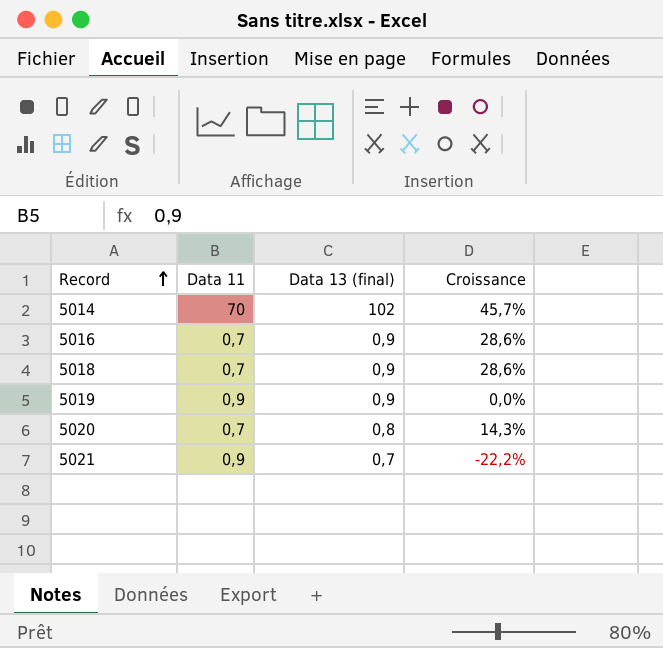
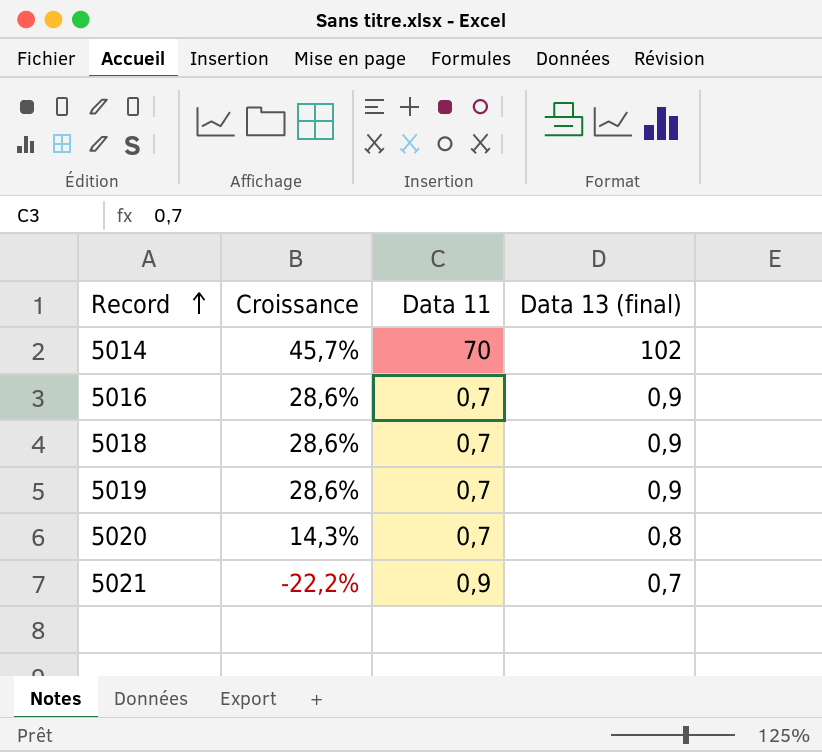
column Croissance | position: 4 -> 2
5019 | Croissance: 0,0% -> 28,6%
5019 | Data 11: 0,9 -> 0,7

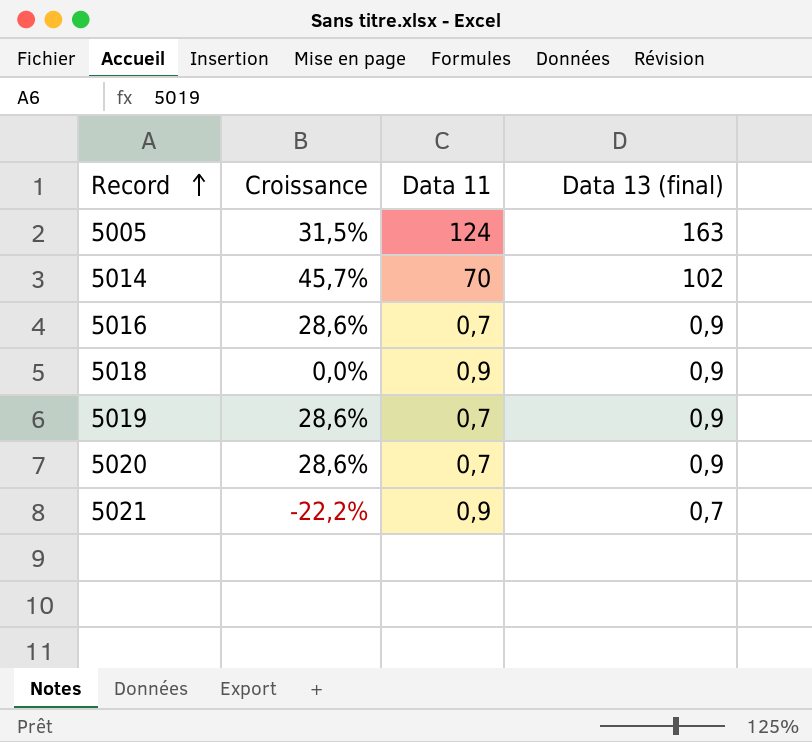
row 5005: none -> 31,5% | 124 | 163
5018 | Croissance: 28,6% -> 0,0%
5018 | Data 11: 0,7 -> 0,9
5020 | Croissance: 14,3% -> 28,6%
5020 | Data 13 (final): 0,8 -> 0,9

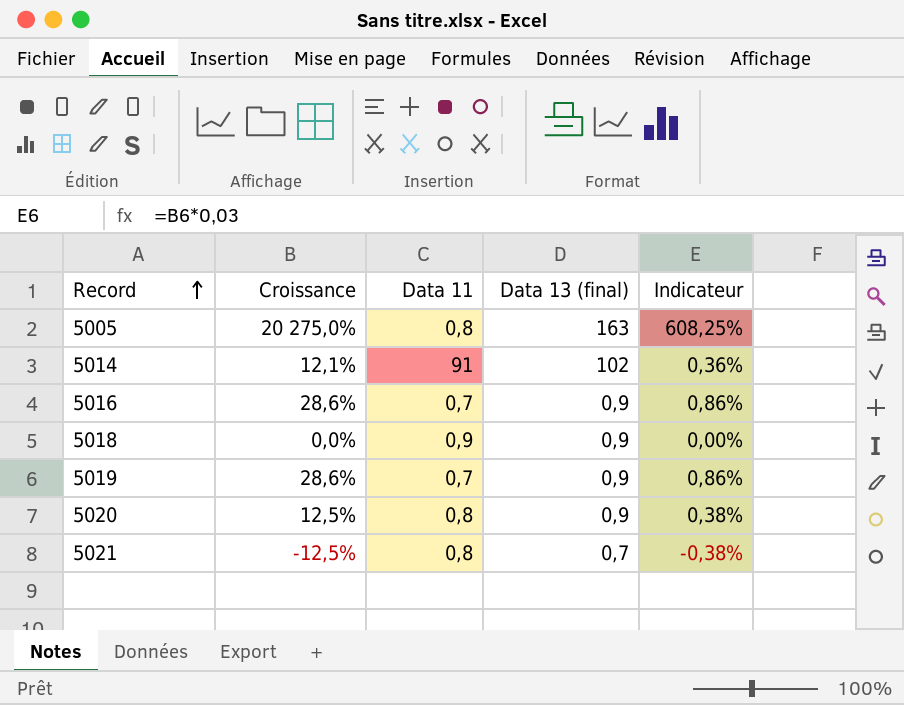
column Indicateur | formula: none -> [Croissance] * 0,03
5005 | Croissance: 31,5% -> 20 275,0%
5005 | Data 11: 124 -> 0,8
5014 | Croissance: 45,7% -> 12,1%
5014 | Data 11: 70 -> 91
5020 | Croissance: 28,6% -> 12,5%
5020 | Data 11: 0,7 -> 0,8
5021 | Croissance: -22,2% -> -12,5%
5021 | Data 11: 0,9 -> 0,8

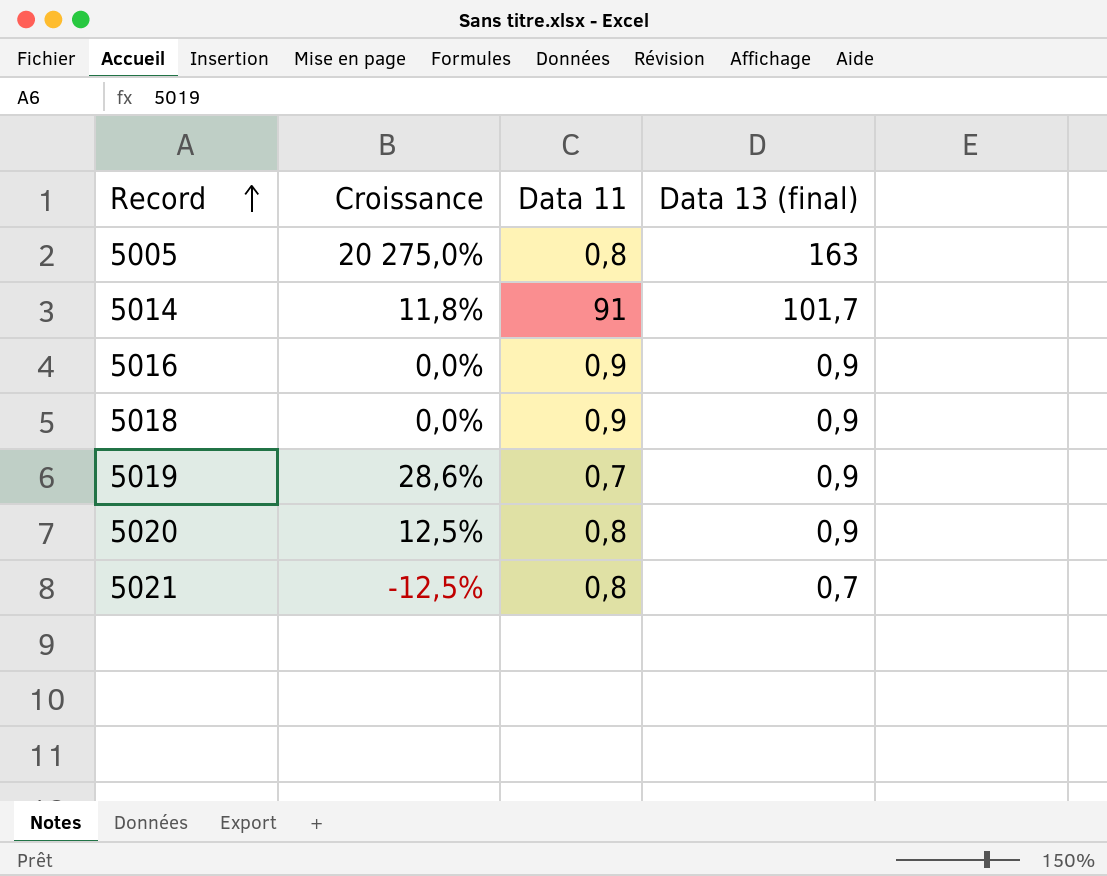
column Indicateur | formula: [Croissance] * 0,03 -> none
5014 | Croissance: 12,1% -> 11,8%
5014 | Data 13 (final): 102 -> 101,7
5016 | Croissance: 28,6% -> 0,0%
5016 | Data 11: 0,7 -> 0,9

